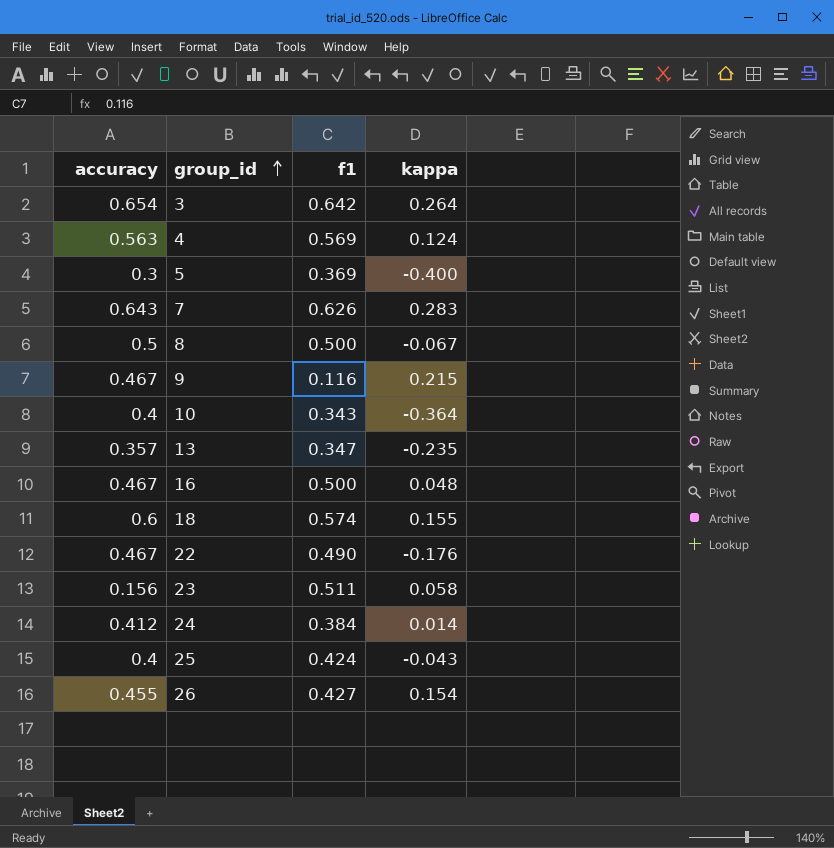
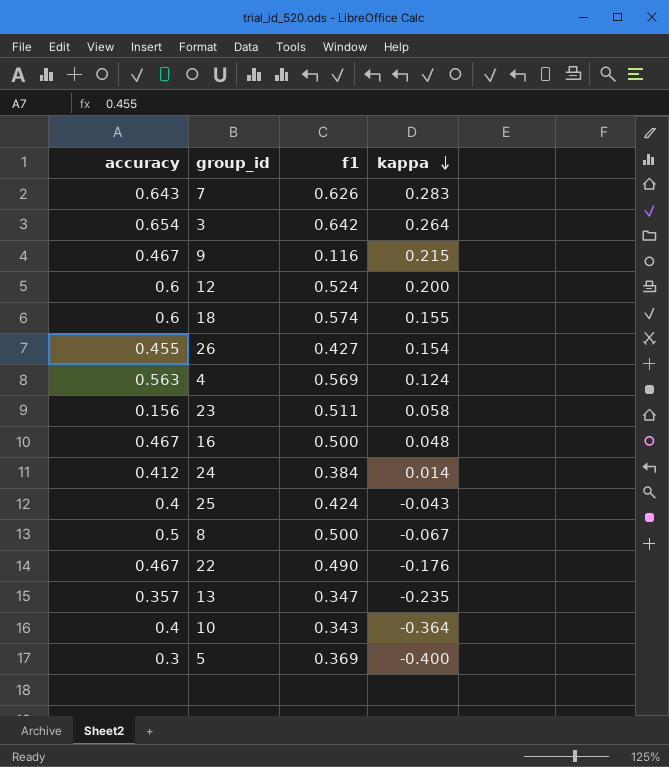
row order: group_id ascending -> kappa descending
row 12: none -> 0.6 | 0.524 | 0.200

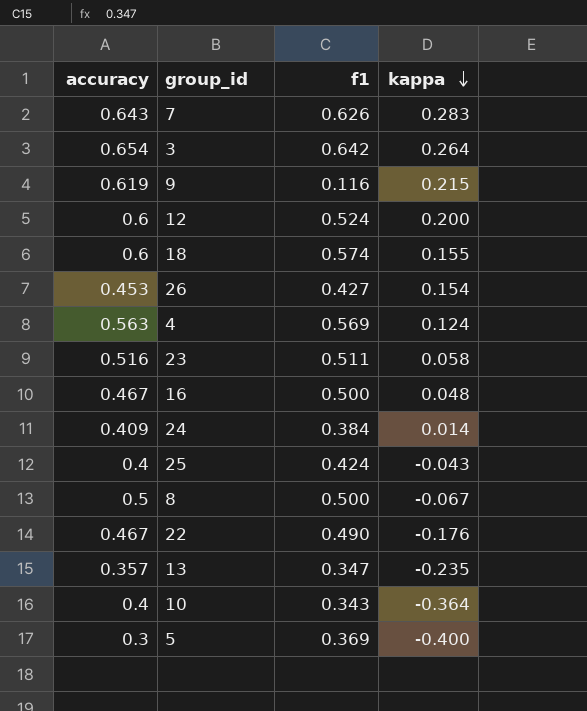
9 | accuracy: 0.467 -> 0.619
26 | accuracy: 0.455 -> 0.453
23 | accuracy: 0.156 -> 0.516
24 | accuracy: 0.412 -> 0.409

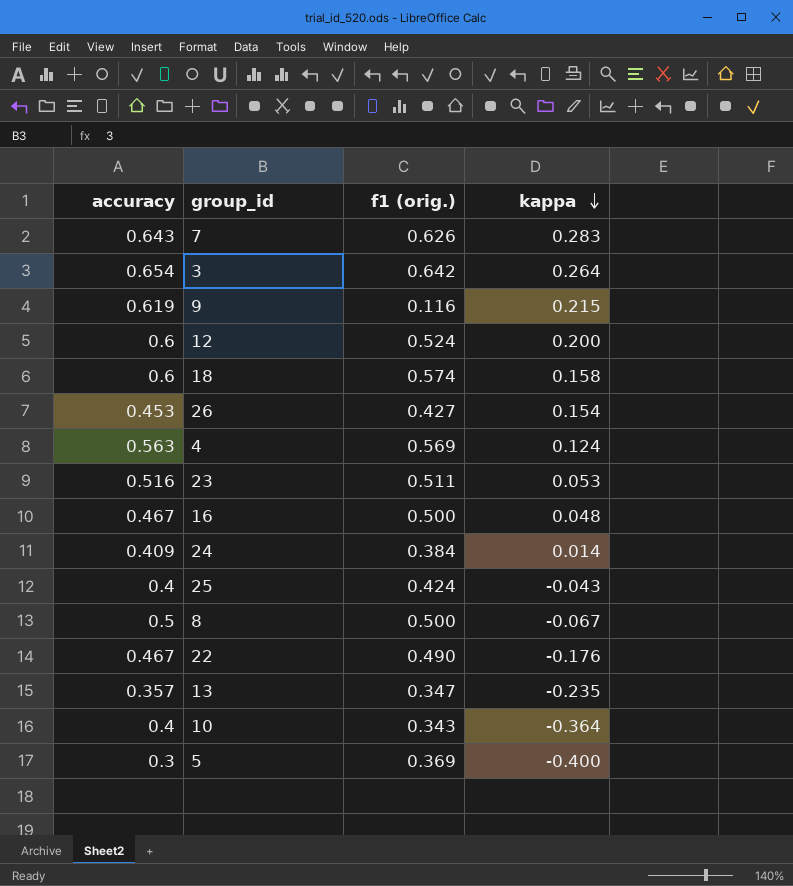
column name: f1 -> f1 (orig.)
18 | kappa: 0.155 -> 0.158
23 | kappa: 0.058 -> 0.053

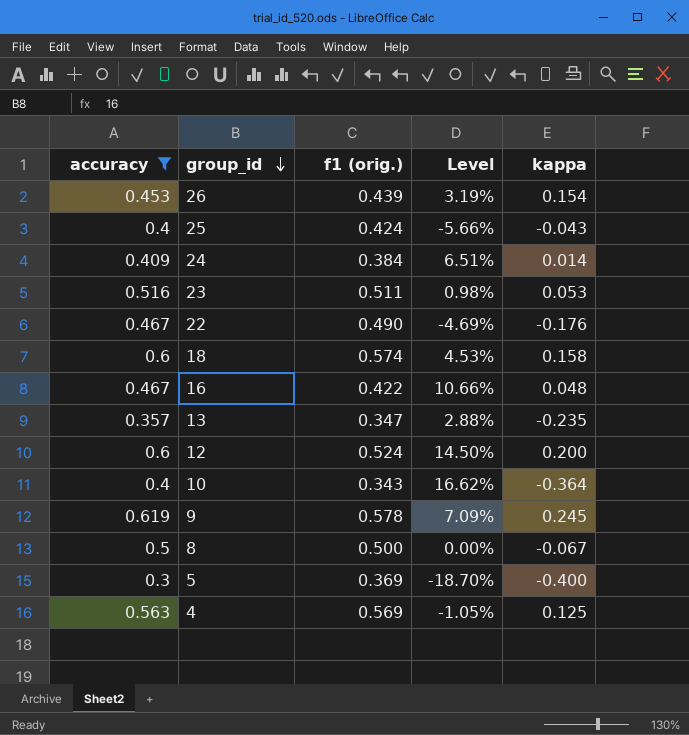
filter: none -> accuracy <= 0.619
row order: kappa descending -> group_id descending
column Level | formula: none -> ([accuracy] - [f1 (orig.)]) / [f1 (orig.)]
26 | f1 (orig.): 0.427 -> 0.439
16 | f1 (orig.): 0.500 -> 0.422
9 | f1 (orig.): 0.116 -> 0.578
9 | kappa: 0.215 -> 0.245
4 | kappa: 0.124 -> 0.125

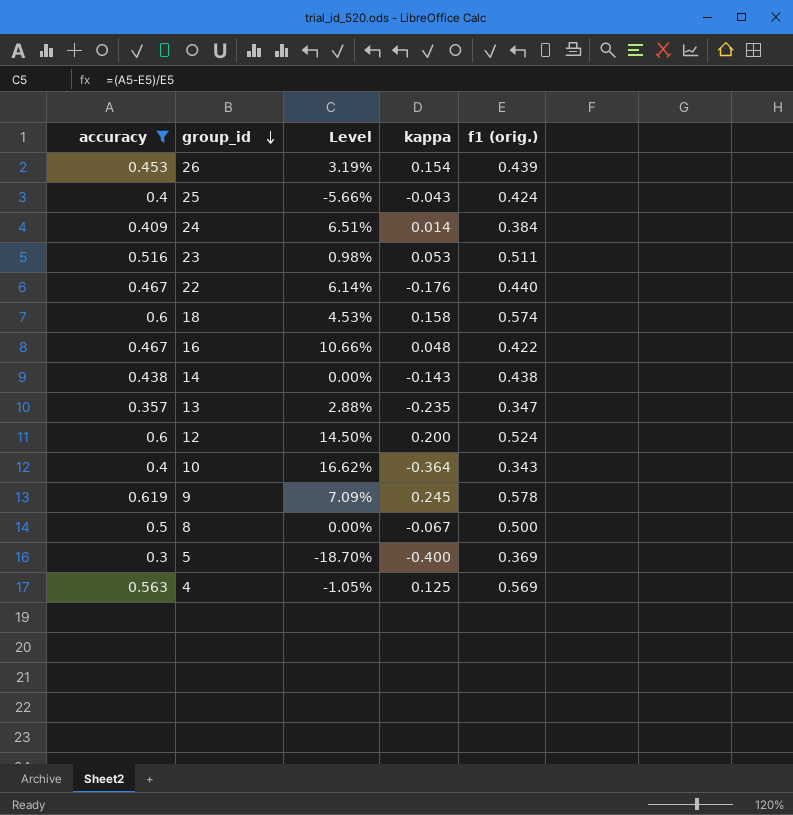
column f1 (orig.) | position: 3 -> 5
22 | Level: -4.69% -> 6.14%
22 | f1 (orig.): 0.490 -> 0.440
row 14: none -> 0.438 | 0.00% | -0.143 | 0.438

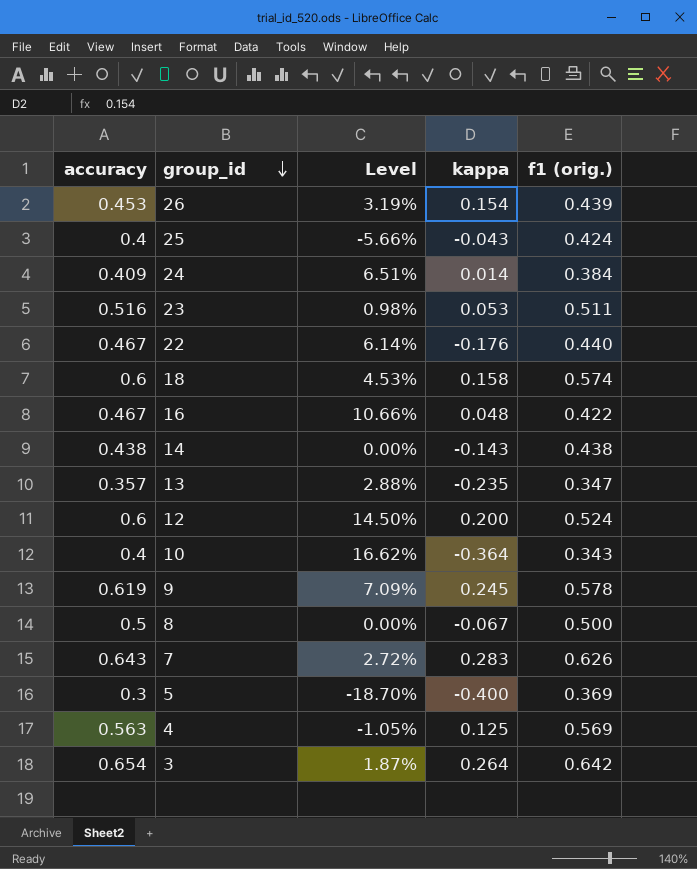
filter: accuracy <= 0.619 -> none

